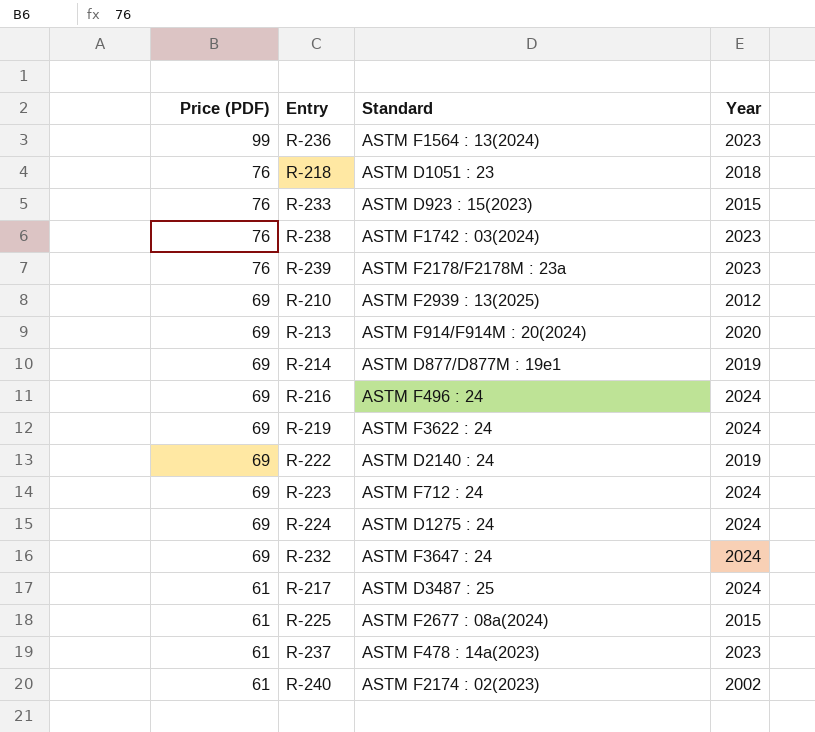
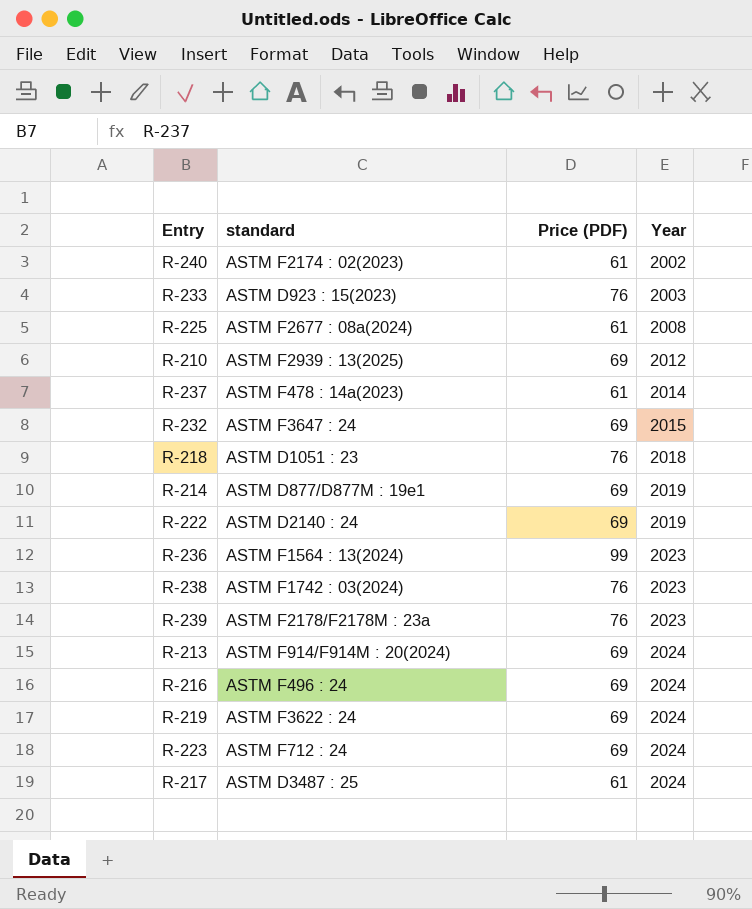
row order: Price (PDF) descending -> Year ascending
column name: Standard -> standard
column Price (PDF) | position: 1 -> 3
row R-224: 69 | ASTM D1275 : 24 | 2024 -> none
R-233 | Year: 2015 -> 2003
R-225 | Year: 2015 -> 2008
R-237 | Year: 2023 -> 2014
R-232 | Year: 2024 -> 2015
R-213 | Year: 2020 -> 2024

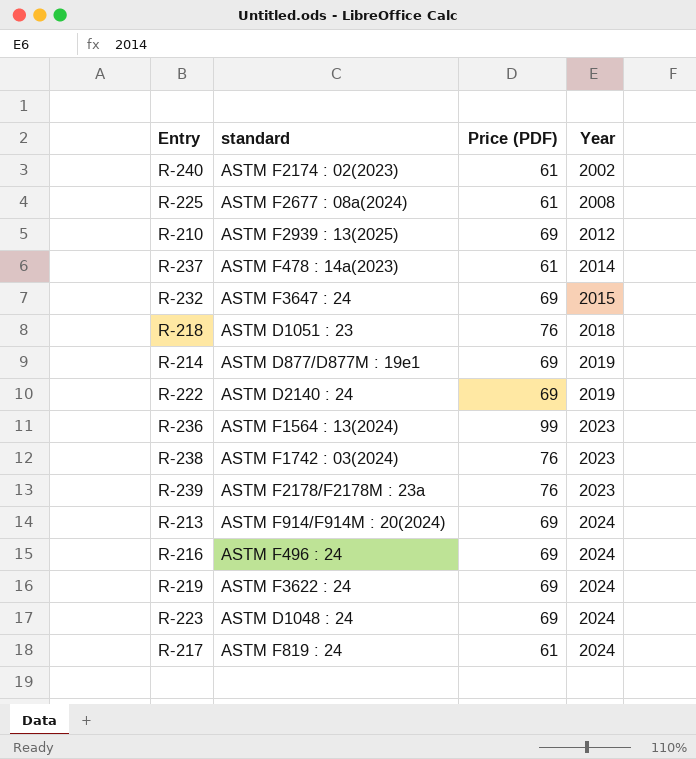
row R-233: ASTM D923 : 15(2023) | 76 | 2003 -> none
R-223 | standard: ASTM F712 : 24 -> ASTM D1048 : 24
R-217 | standard: ASTM D3487 : 25 -> ASTM F819 : 24

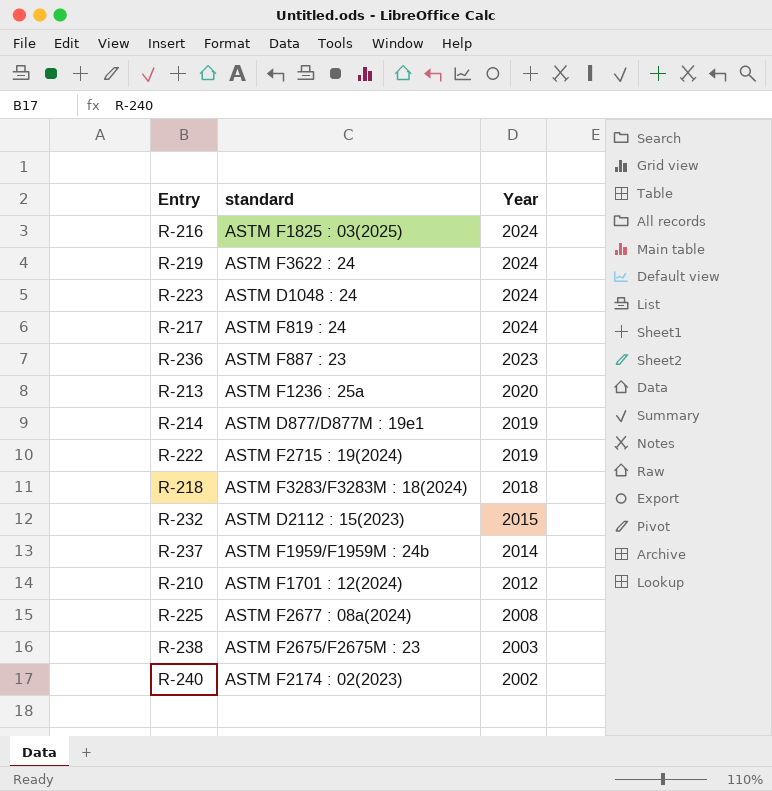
row order: Year ascending -> Year descending
column Price (PDF) | position: 3 -> none
row R-239: ASTM F2178/F2178M : 23a | 76 | 2023 -> none
R-216 | standard: ASTM F496 : 24 -> ASTM F1825 : 03(2025)
R-236 | standard: ASTM F1564 : 13(2024) -> ASTM F887 : 23
R-213 | standard: ASTM F914/F914M : 20(2024) -> ASTM F1236 : 25a
R-213 | Year: 2024 -> 2020
R-222 | standard: ASTM D2140 : 24 -> ASTM F2715 : 19(2024)
R-218 | standard: ASTM D1051 : 23 -> ASTM F3283/F3283M : 18(2024)
R-232 | standard: ASTM F3647 : 24 -> ASTM D2112 : 15(2023)
R-237 | standard: ASTM F478 : 14a(2023) -> ASTM F1959/F1959M : 24b
R-210 | standard: ASTM F2939 : 13(2025) -> ASTM F1701 : 12(2024)
R-238 | standard: ASTM F1742 : 03(2024) -> ASTM F2675/F2675M : 23
R-238 | Year: 2023 -> 2003

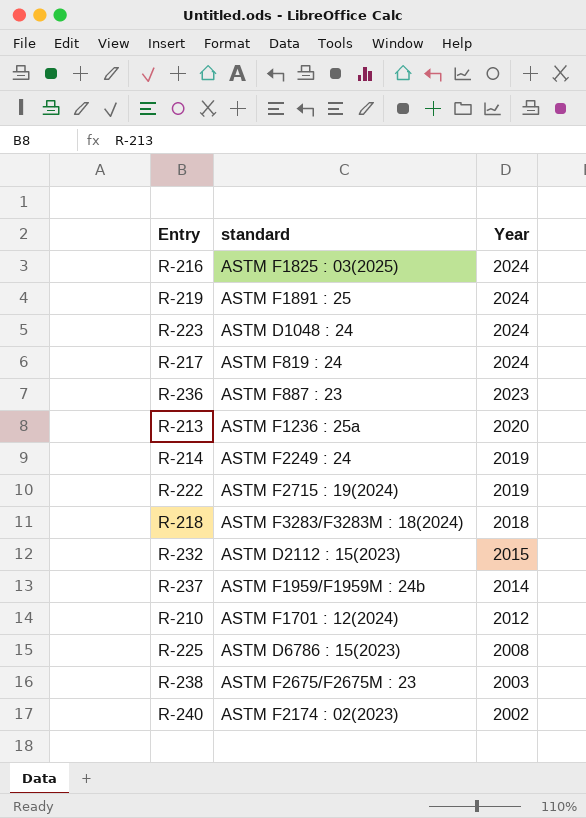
R-219 | standard: ASTM F3622 : 24 -> ASTM F1891 : 25
R-214 | standard: ASTM D877/D877M : 19e1 -> ASTM F2249 : 24
R-225 | standard: ASTM F2677 : 08a(2024) -> ASTM D6786 : 15(2023)

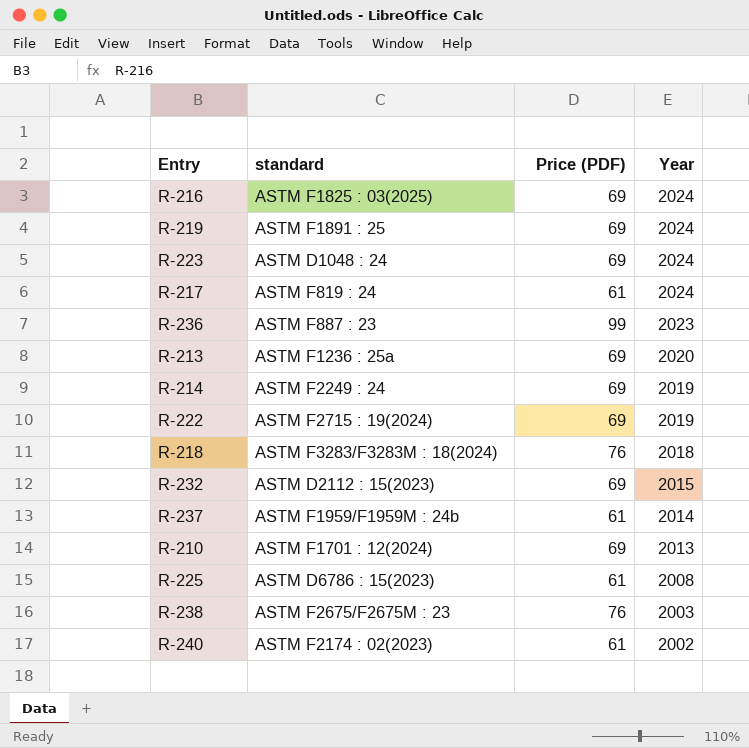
column Price (PDF) | position: none -> 3
R-210 | Year: 2012 -> 2013

